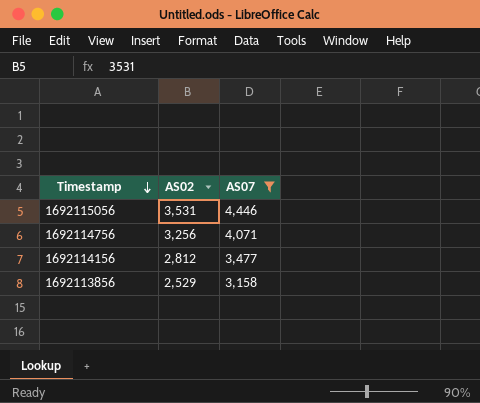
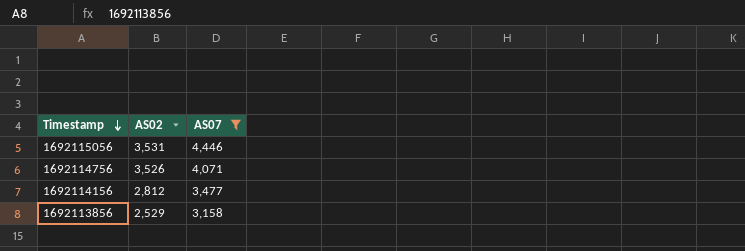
1692114756 | AS02: 3,256 -> 3,526

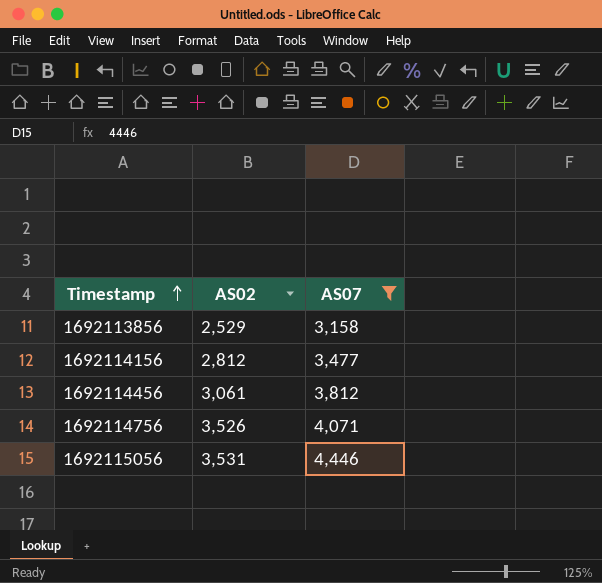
row order: Timestamp descending -> Timestamp ascending
row 1692114456: none -> 3,061 | 3,812

